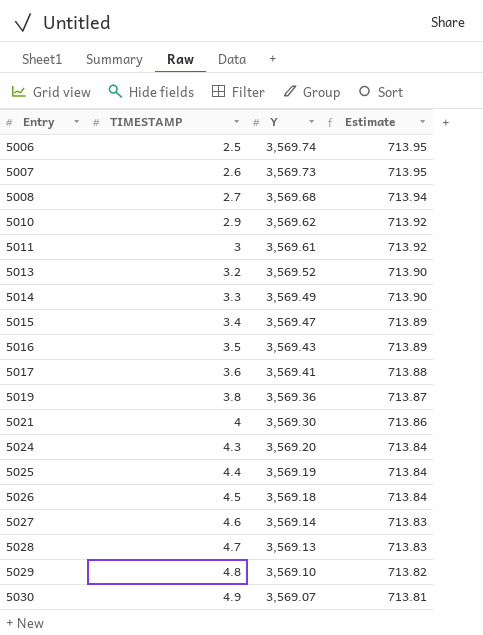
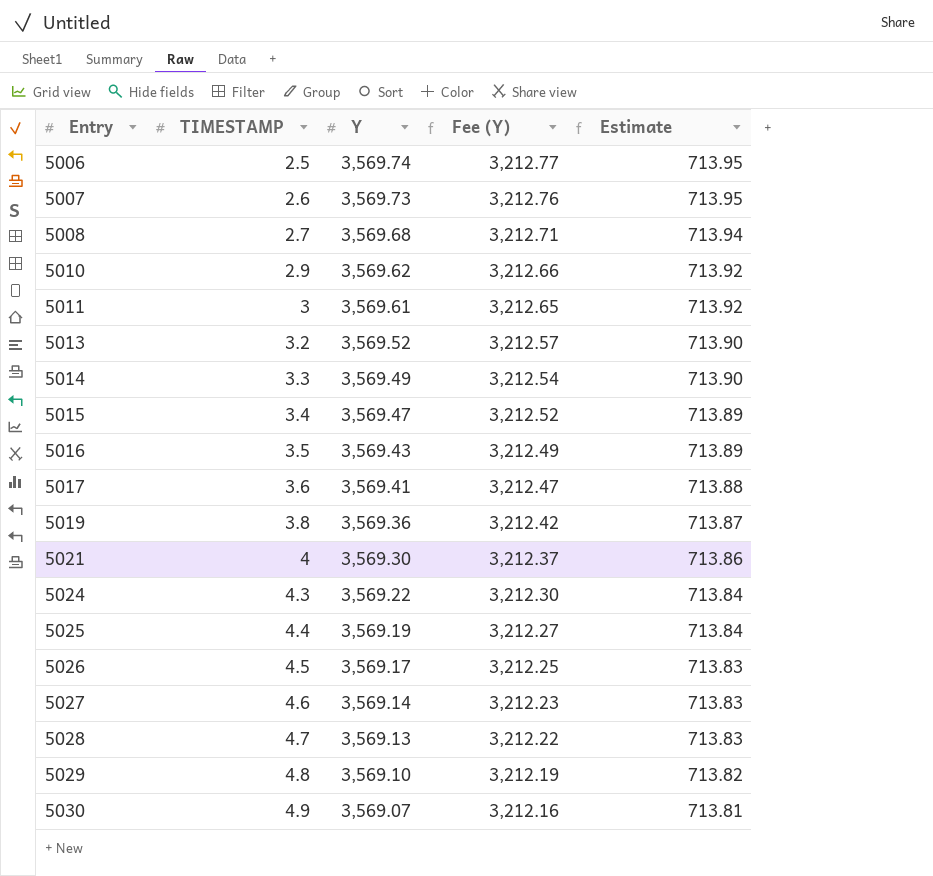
column Fee (Y) | formula: none -> [Y] * 0.9
5024 | Y: 3,569.20 -> 3,569.22
5026 | Y: 3,569.18 -> 3,569.17
5026 | Estimate: 713.84 -> 713.83

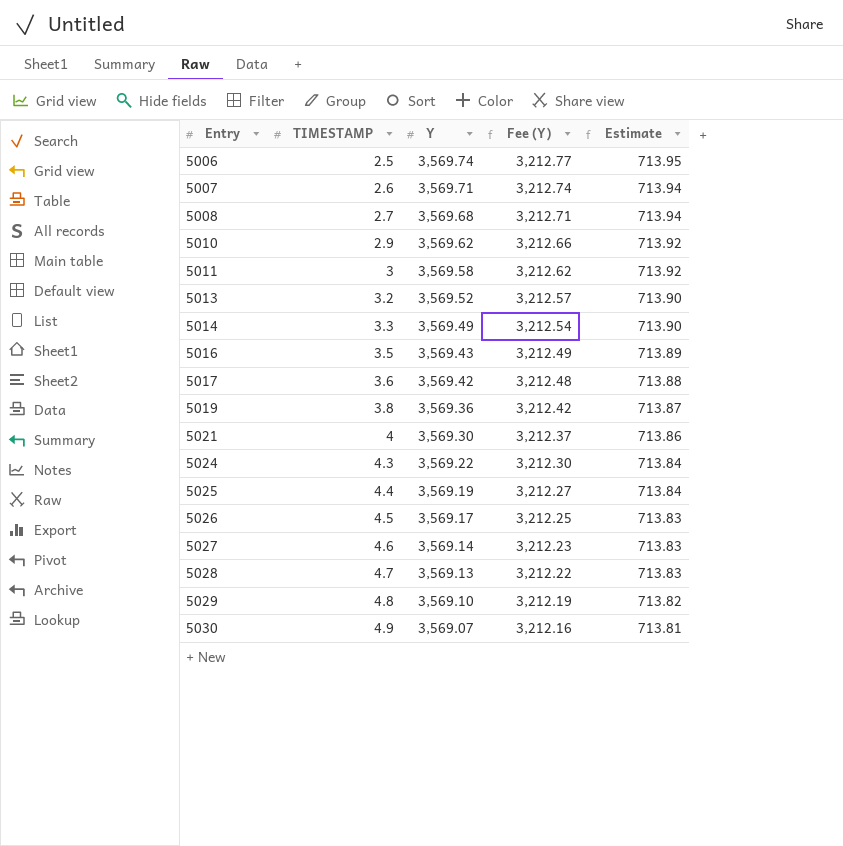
row 5015: 3.4 | 3,569.47 | 3,212.52 | 713.89 -> none
5007 | Y: 3,569.73 -> 3,569.71
5007 | Fee (Y): 3,212.76 -> 3,212.74
5007 | Estimate: 713.95 -> 713.94
5011 | Y: 3,569.61 -> 3,569.58
5011 | Fee (Y): 3,212.65 -> 3,212.62
5017 | Y: 3,569.41 -> 3,569.42
5017 | Fee (Y): 3,212.47 -> 3,212.48

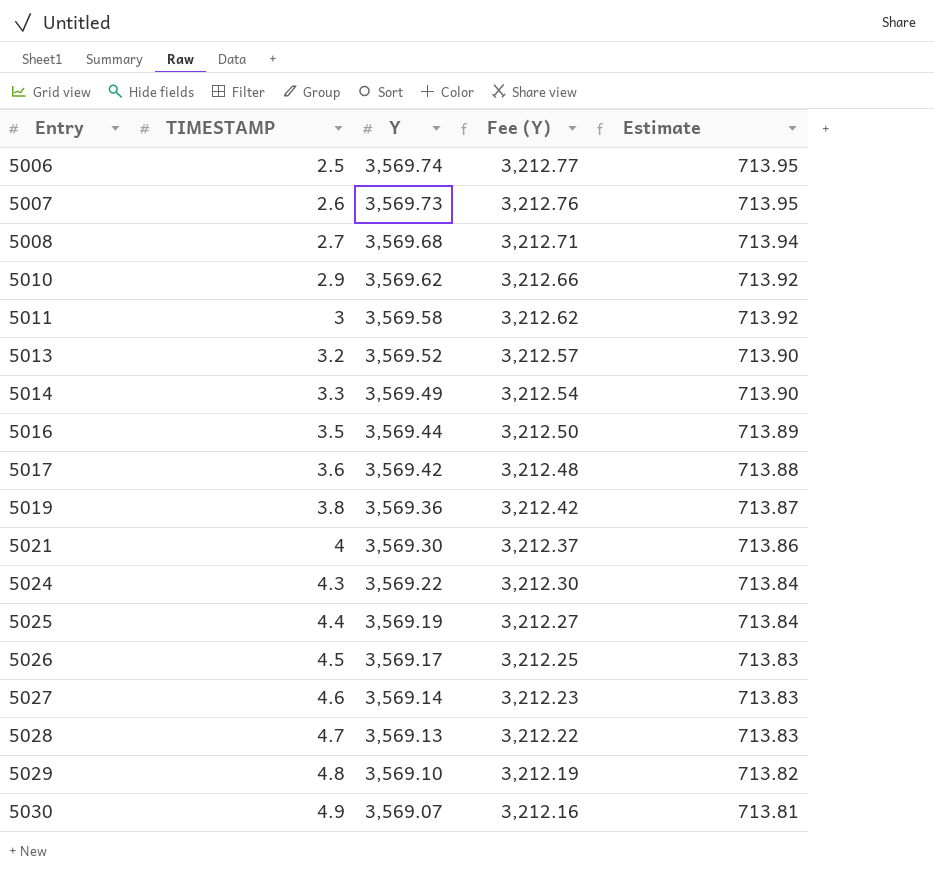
5007 | Y: 3,569.71 -> 3,569.73
5007 | Fee (Y): 3,212.74 -> 3,212.76
5007 | Estimate: 713.94 -> 713.95
5016 | Y: 3,569.43 -> 3,569.44
5016 | Fee (Y): 3,212.49 -> 3,212.50

